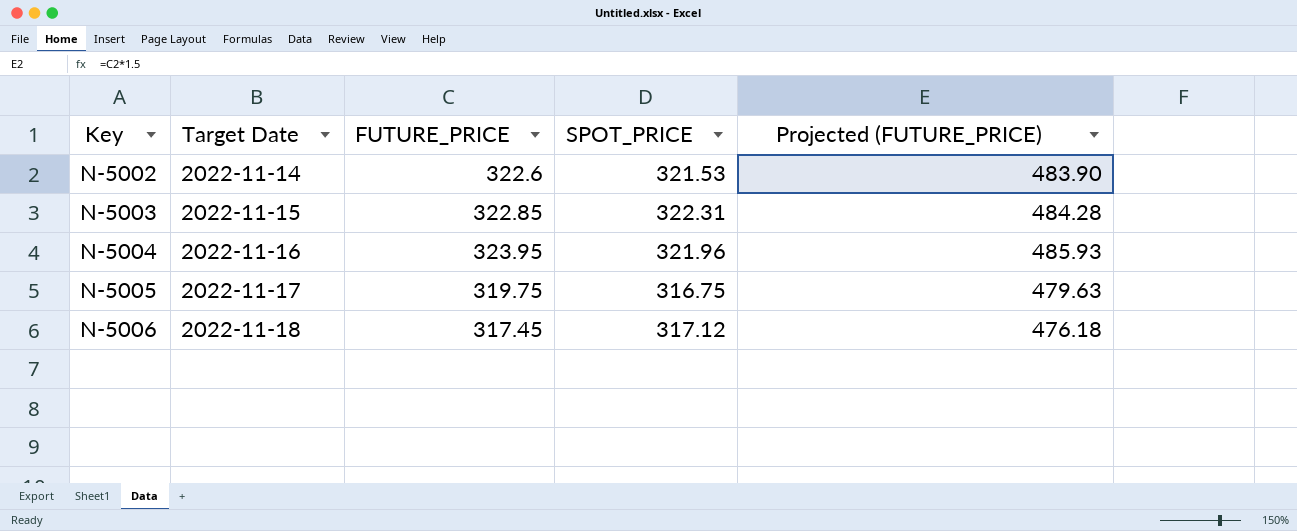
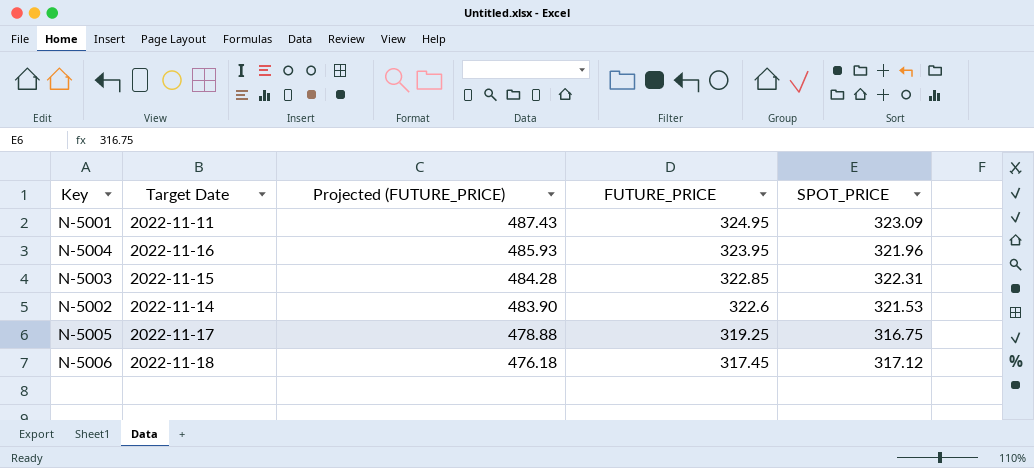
row order: Key ascending -> Projected (FUTURE_PRICE) descending
column Projected (FUTURE_PRICE) | position: 5 -> 3
row N-5001: none -> 2022-11-11 | 487.43 | 324.95 | 323.09
N-5005 | Projected (FUTURE_PRICE): 479.63 -> 478.88
N-5005 | FUTURE_PRICE: 319.75 -> 319.25

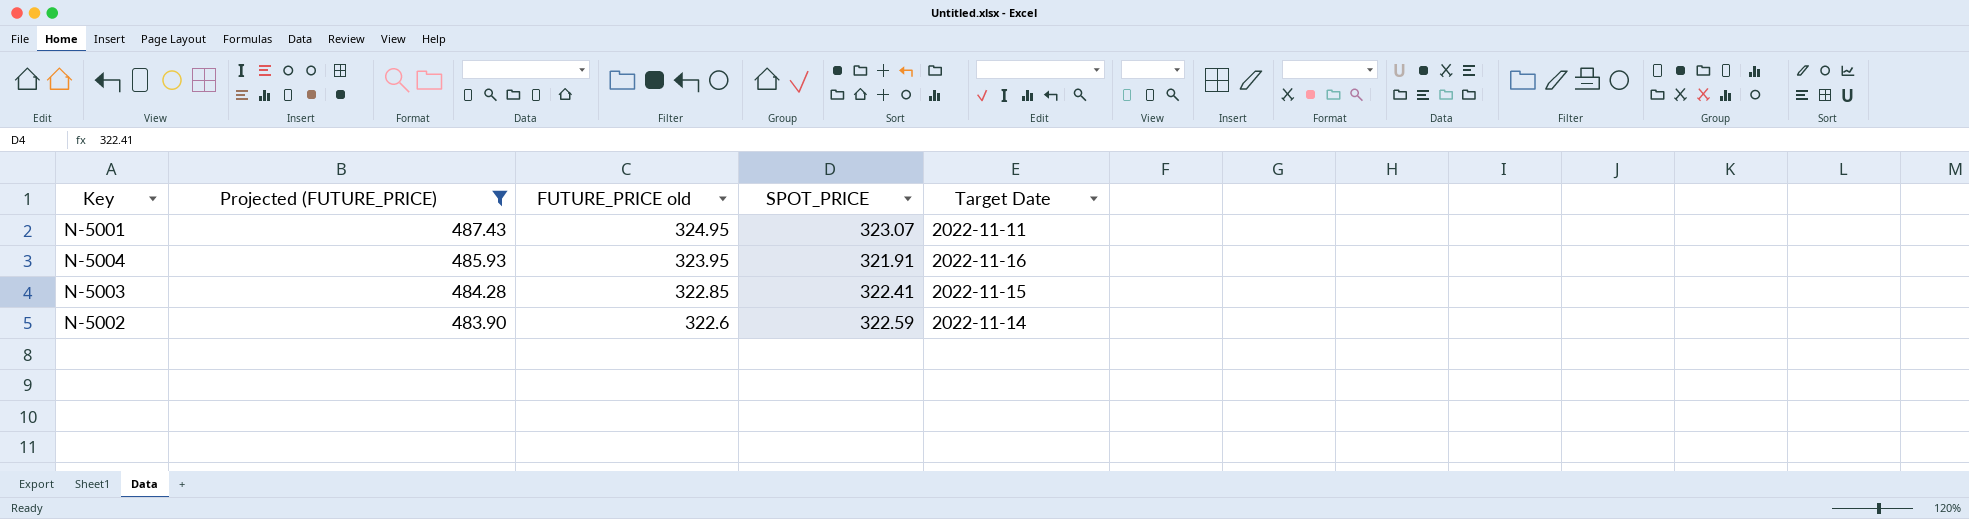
filter: none -> Projected (FUTURE_PRICE) >= 483.90
column name: FUTURE_PRICE -> FUTURE_PRICE old
column Target Date | position: 2 -> 5
N-5001 | SPOT_PRICE: 323.09 -> 323.07
N-5004 | SPOT_PRICE: 321.96 -> 321.91
N-5003 | SPOT_PRICE: 322.31 -> 322.41
N-5002 | SPOT_PRICE: 321.53 -> 322.59

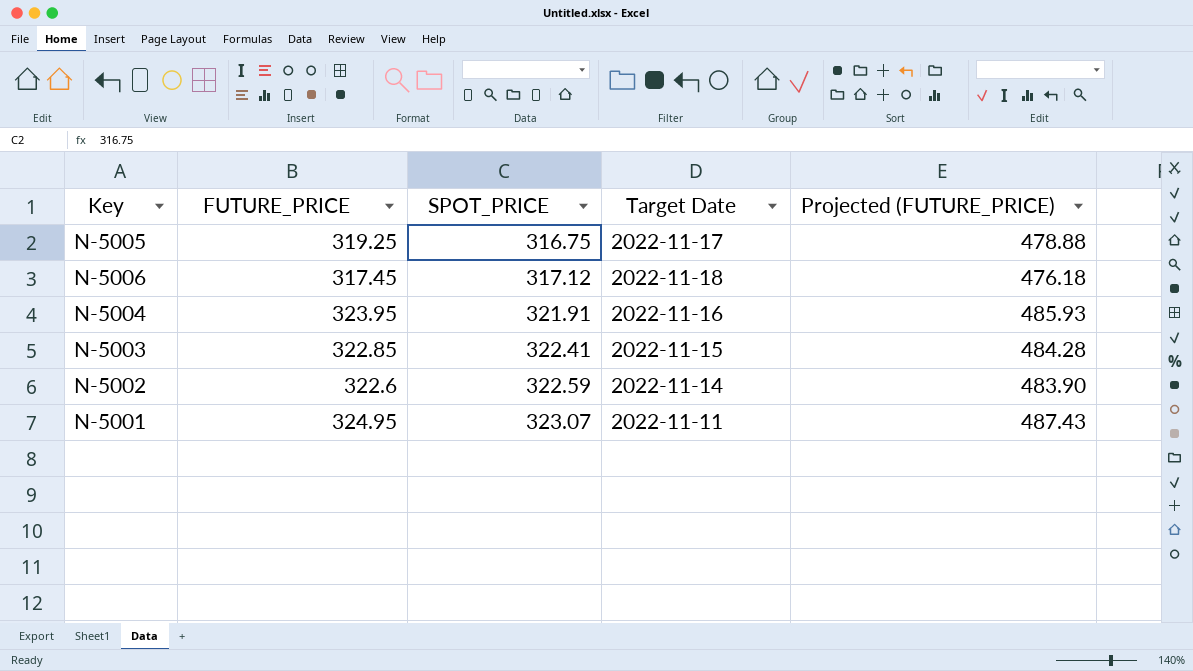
filter: Projected (FUTURE_PRICE) >= 483.90 -> none
row order: Projected (FUTURE_PRICE) descending -> SPOT_PRICE ascending
column name: FUTURE_PRICE old -> FUTURE_PRICE
column Projected (FUTURE_PRICE) | position: 2 -> 5

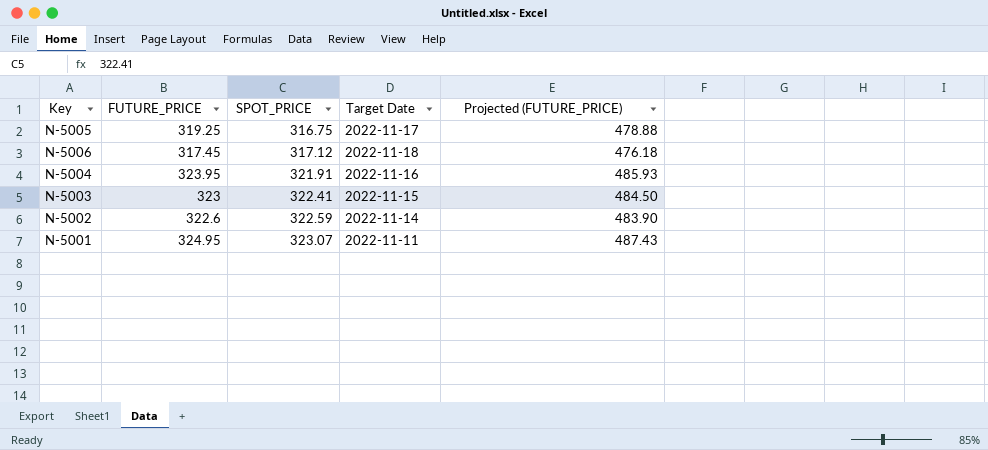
N-5003 | FUTURE_PRICE: 322.85 -> 323
N-5003 | Projected (FUTURE_PRICE): 484.28 -> 484.50

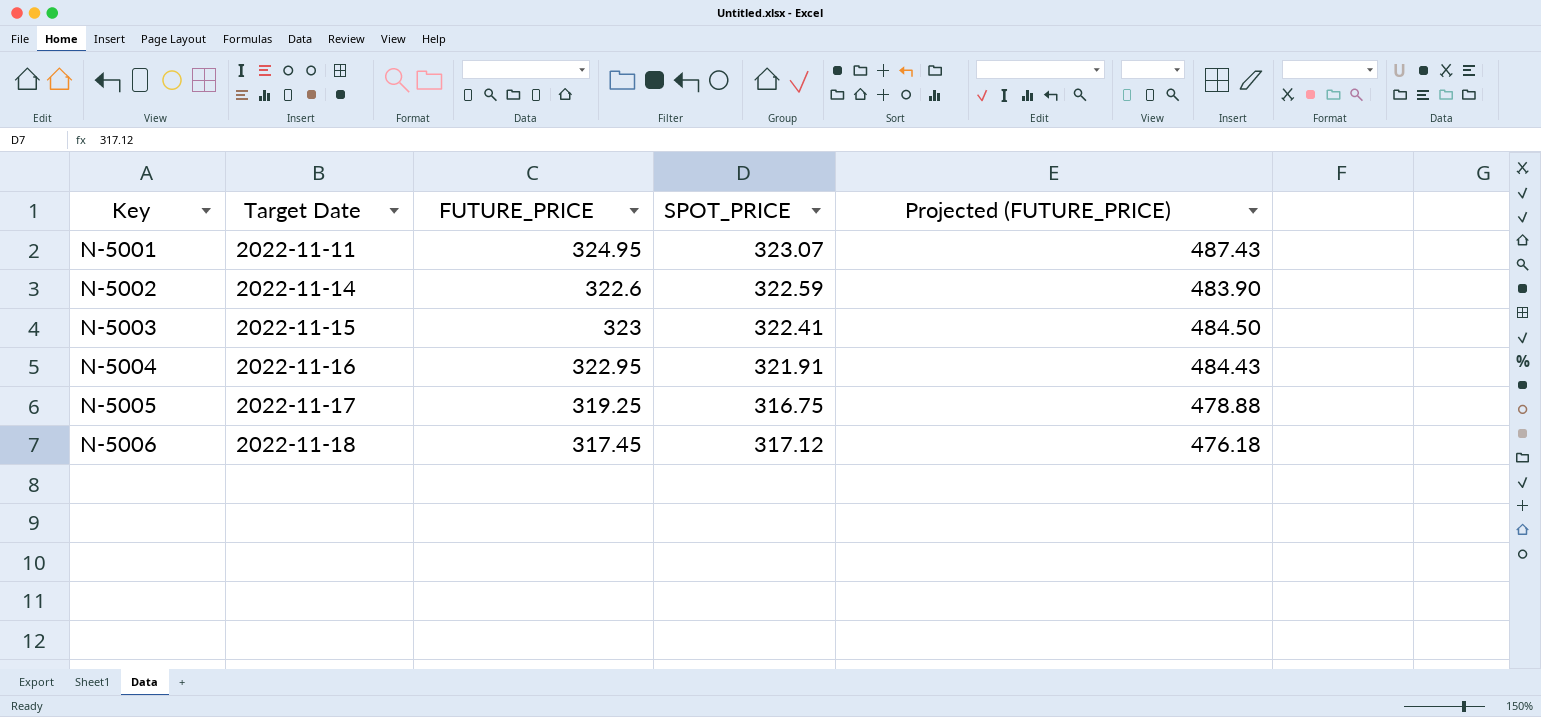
row order: SPOT_PRICE ascending -> Key ascending
column Target Date | position: 4 -> 2
N-5004 | FUTURE_PRICE: 323.95 -> 322.95
N-5004 | Projected (FUTURE_PRICE): 485.93 -> 484.43

